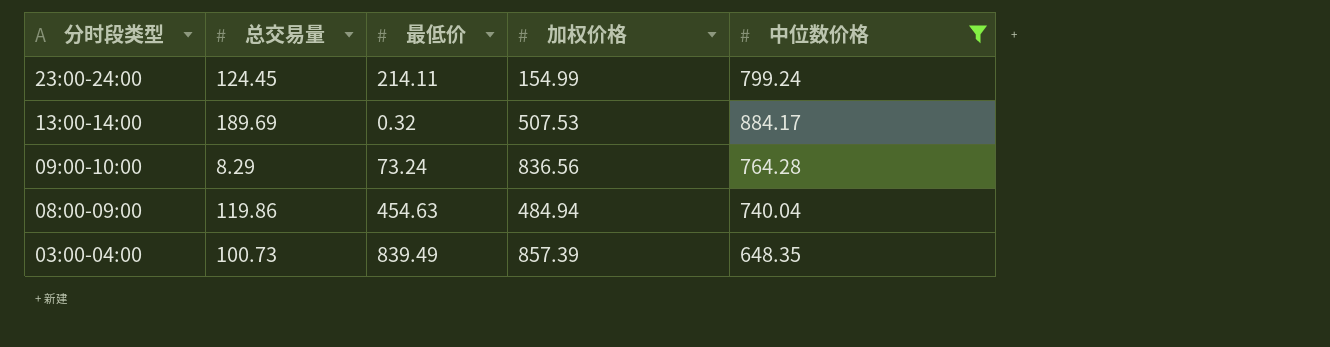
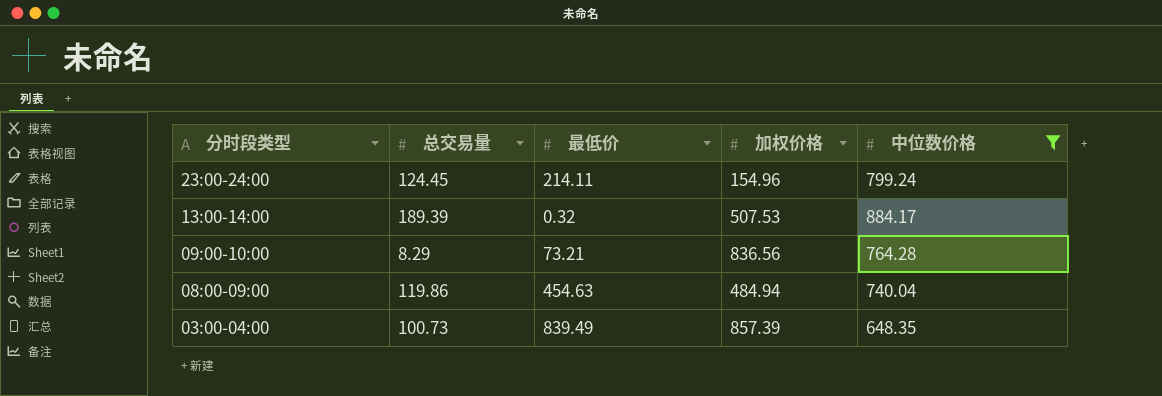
23:00-24:00 | 加权价格: 154.99 -> 154.96
13:00-14:00 | 总交易量: 189.69 -> 189.39
09:00-10:00 | 最低价: 73.24 -> 73.21

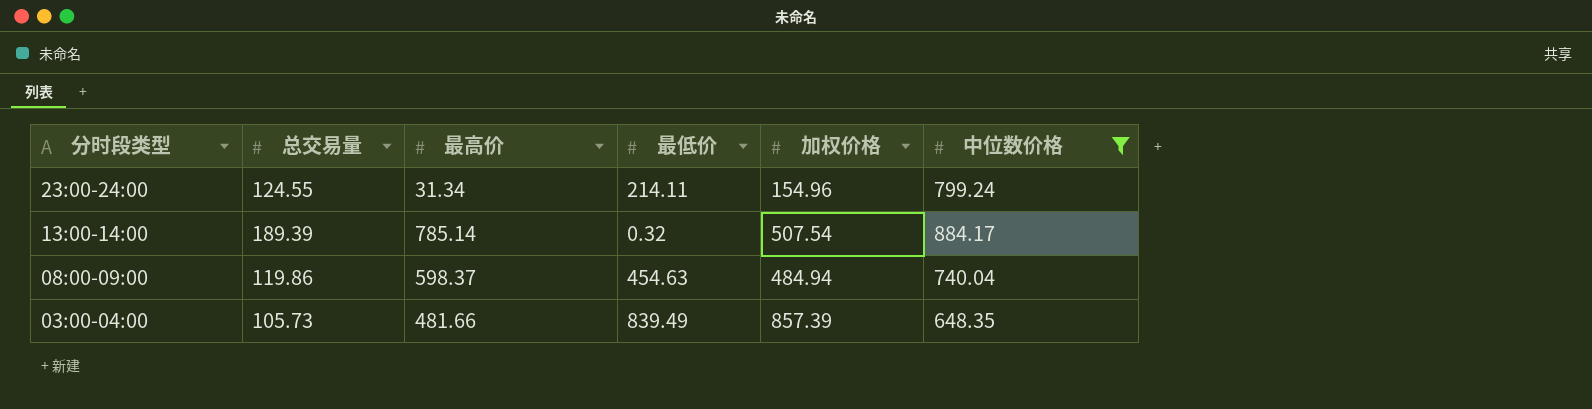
column 最高价 | position: none -> 3
row 09:00-10:00: 8.29 | 73.21 | 836.56 | 764.28 -> none
23:00-24:00 | 总交易量: 124.45 -> 124.55
13:00-14:00 | 加权价格: 507.53 -> 507.54
03:00-04:00 | 总交易量: 100.73 -> 105.73

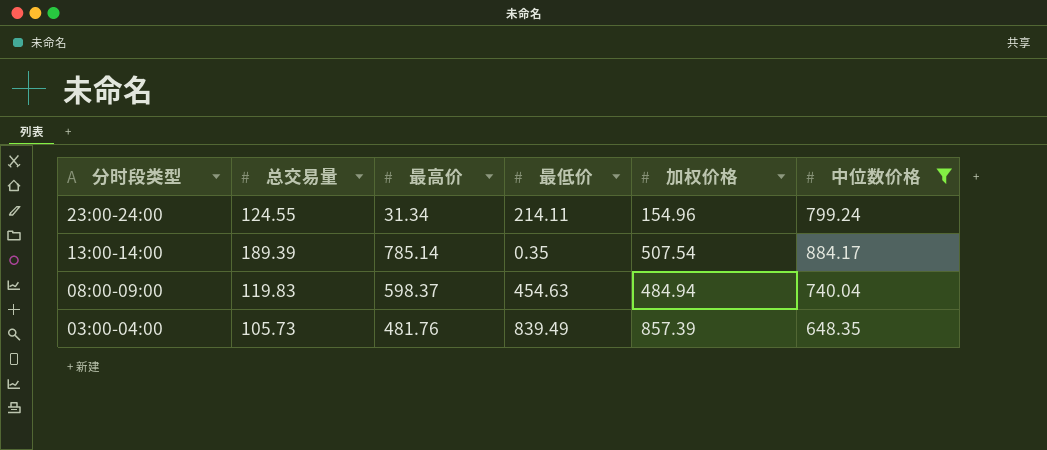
13:00-14:00 | 最低价: 0.32 -> 0.35
08:00-09:00 | 总交易量: 119.86 -> 119.83
03:00-04:00 | 最高价: 481.66 -> 481.76

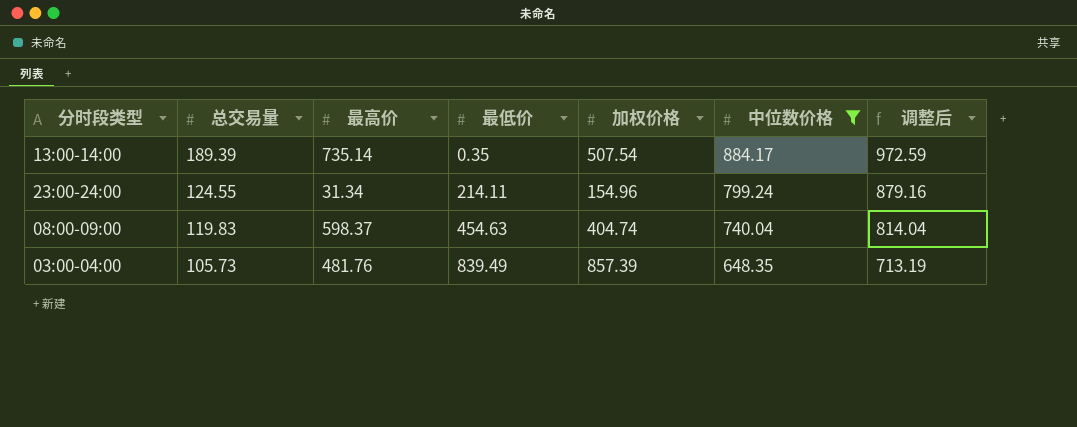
row order: 分时段类型 descending -> 总交易量 descending
column 调整后 | formula: none -> [中位数价格] * 1.1
13:00-14:00 | 最高价: 785.14 -> 735.14
08:00-09:00 | 加权价格: 484.94 -> 404.74

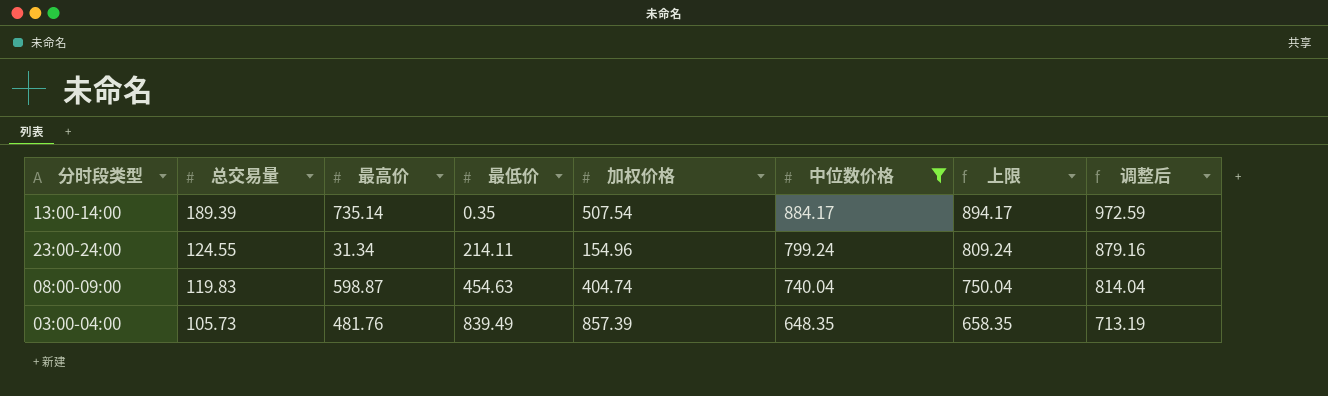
column 上限 | formula: none -> [中位数价格] + 10
08:00-09:00 | 最高价: 598.37 -> 598.87

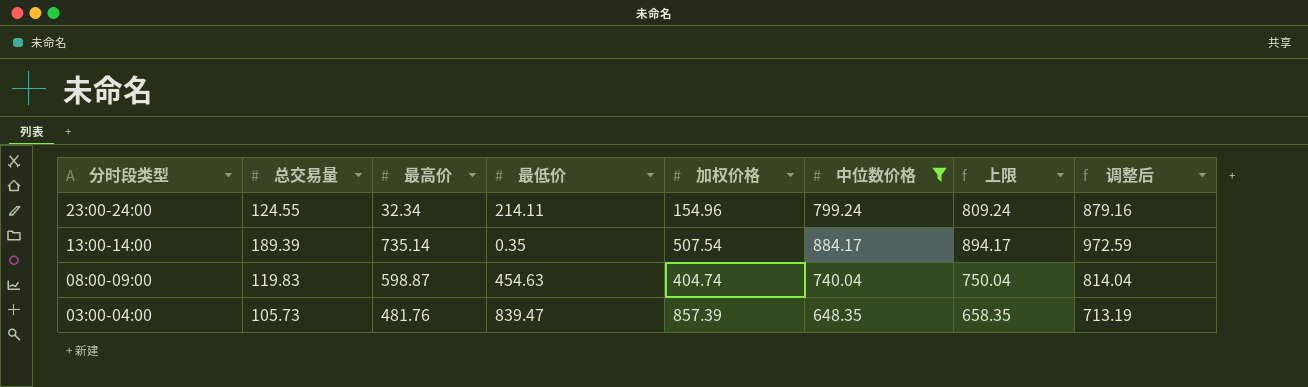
row order: 总交易量 descending -> 分时段类型 descending
23:00-24:00 | 最高价: 31.34 -> 32.34
03:00-04:00 | 最低价: 839.49 -> 839.47

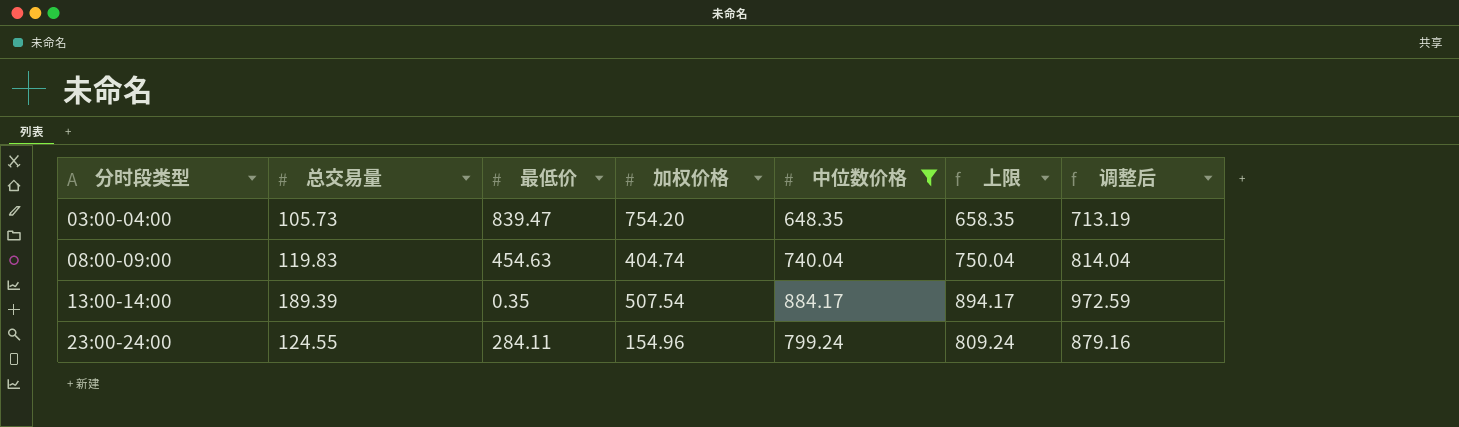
row order: 分时段类型 descending -> 分时段类型 ascending
column 最高价 | position: 3 -> none
03:00-04:00 | 加权价格: 857.39 -> 754.20
23:00-24:00 | 最低价: 214.11 -> 284.11

